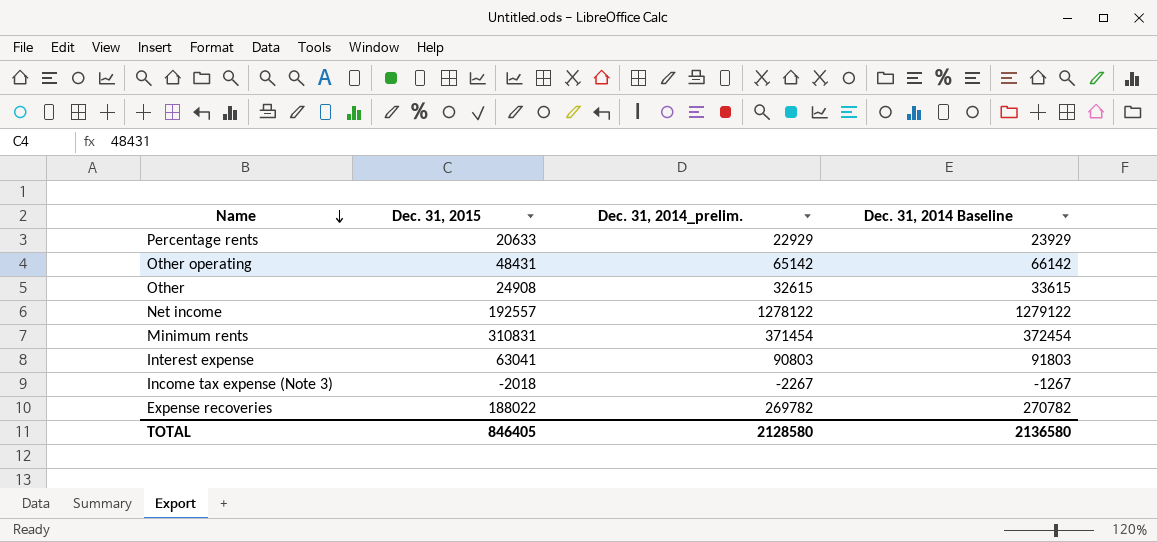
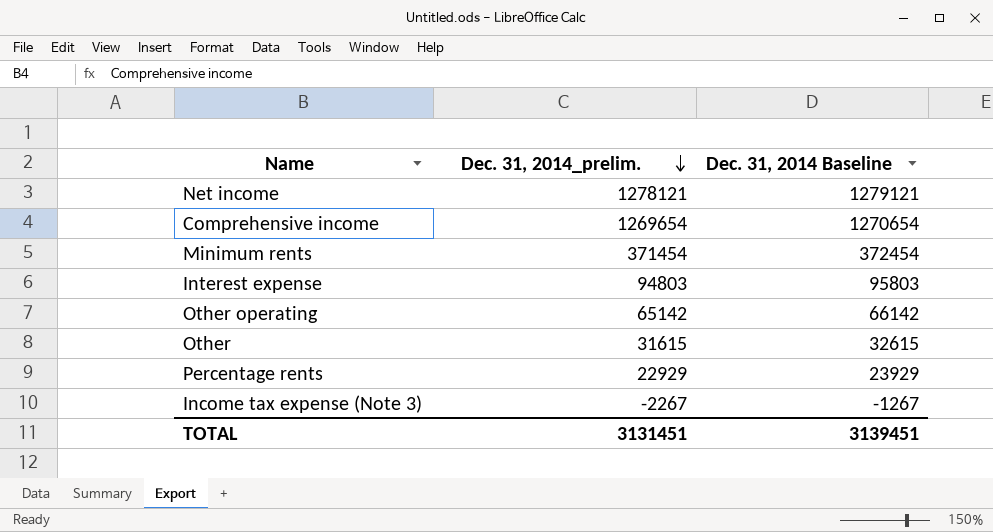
row order: Name descending -> Dec. 31, 2014_prelim. descending
column Dec. 31, 2015 | position: 2 -> none
row Expense recoveries: 188022 | 269782 | 270782 -> none
Net income | Dec. 31, 2014_prelim.: 1278122 -> 1278121
Net income | Dec. 31, 2014 Baseline: 1279122 -> 1279121
row Comprehensive income: none -> 1269654 | 1270654
Interest expense | Dec. 31, 2014_prelim.: 90803 -> 94803
Interest expense | Dec. 31, 2014 Baseline: 91803 -> 95803
Other | Dec. 31, 2014_prelim.: 32615 -> 31615
Other | Dec. 31, 2014 Baseline: 33615 -> 32615
TOTAL | Dec. 31, 2014_prelim.: 2128580 -> 3131451
TOTAL | Dec. 31, 2014 Baseline: 2136580 -> 3139451

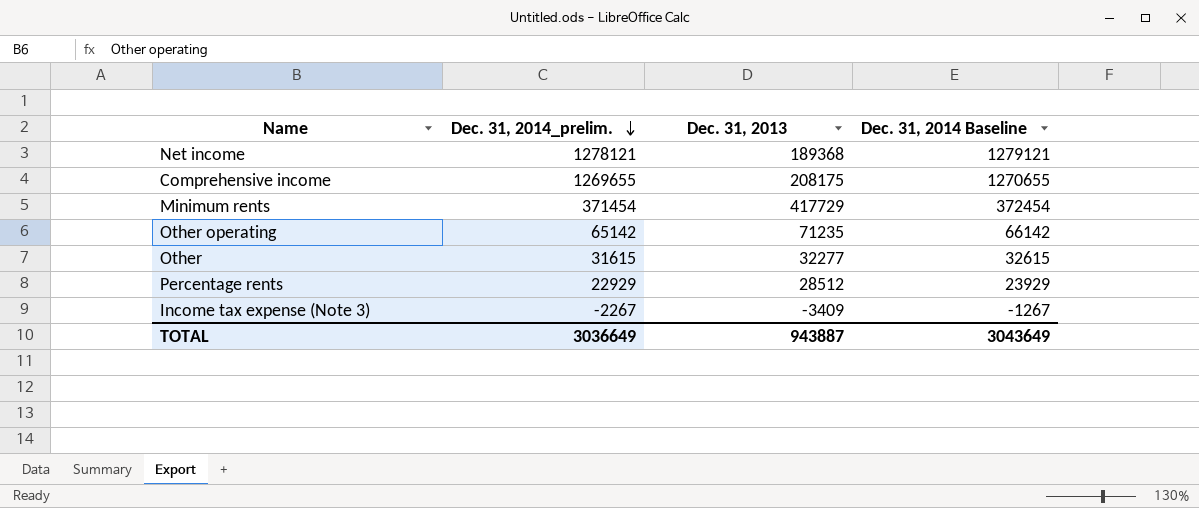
column Dec. 31, 2013 | position: none -> 3
row Interest expense: 94803 | 95803 -> none
Comprehensive income | Dec. 31, 2014_prelim.: 1269654 -> 1269655
Comprehensive income | Dec. 31, 2014 Baseline: 1270654 -> 1270655
TOTAL | Dec. 31, 2014_prelim.: 3131451 -> 3036649
TOTAL | Dec. 31, 2014 Baseline: 3139451 -> 3043649

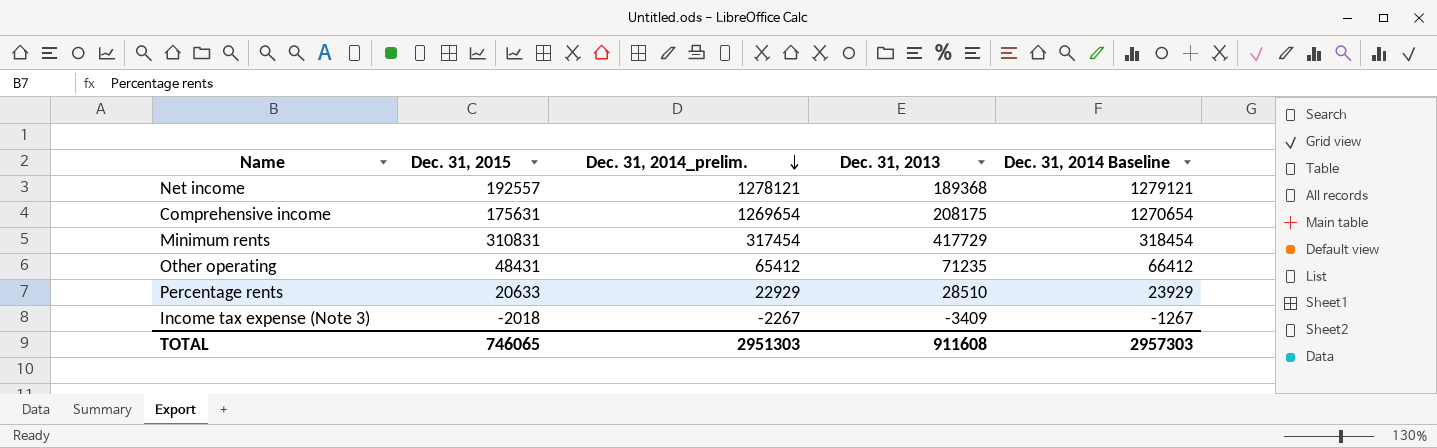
column Dec. 31, 2015 | position: none -> 2
row Other: 31615 | 32277 | 32615 -> none
Comprehensive income | Dec. 31, 2014_prelim.: 1269655 -> 1269654
Comprehensive income | Dec. 31, 2014 Baseline: 1270655 -> 1270654
Minimum rents | Dec. 31, 2014_prelim.: 371454 -> 317454
Minimum rents | Dec. 31, 2014 Baseline: 372454 -> 318454
Other operating | Dec. 31, 2014_prelim.: 65142 -> 65412
Other operating | Dec. 31, 2014 Baseline: 66142 -> 66412
Percentage rents | Dec. 31, 2013: 28512 -> 28510
TOTAL | Dec. 31, 2014_prelim.: 3036649 -> 2951303
TOTAL | Dec. 31, 2013: 943887 -> 911608
TOTAL | Dec. 31, 2014 Baseline: 3043649 -> 2957303

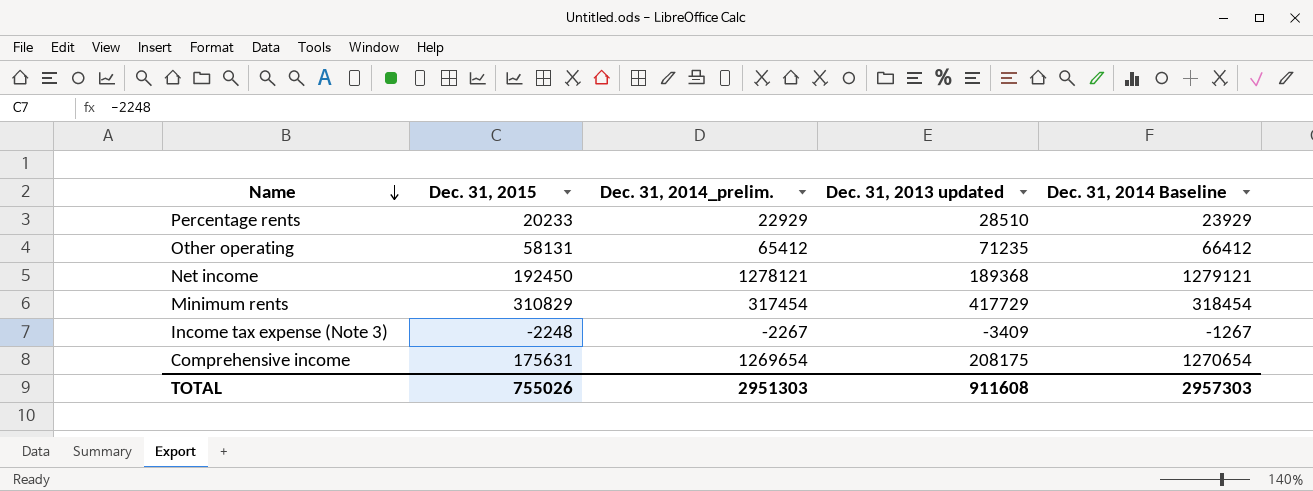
row order: Dec. 31, 2014_prelim. descending -> Name descending
column name: Dec. 31, 2013 -> Dec. 31, 2013 updated
Percentage rents | Dec. 31, 2015: 20633 -> 20233
Other operating | Dec. 31, 2015: 48431 -> 58131
Net income | Dec. 31, 2015: 192557 -> 192450
Minimum rents | Dec. 31, 2015: 310831 -> 310829
Income tax expense (Note 3) | Dec. 31, 2015: -2018 -> -2248
TOTAL | Dec. 31, 2015: 746065 -> 755026

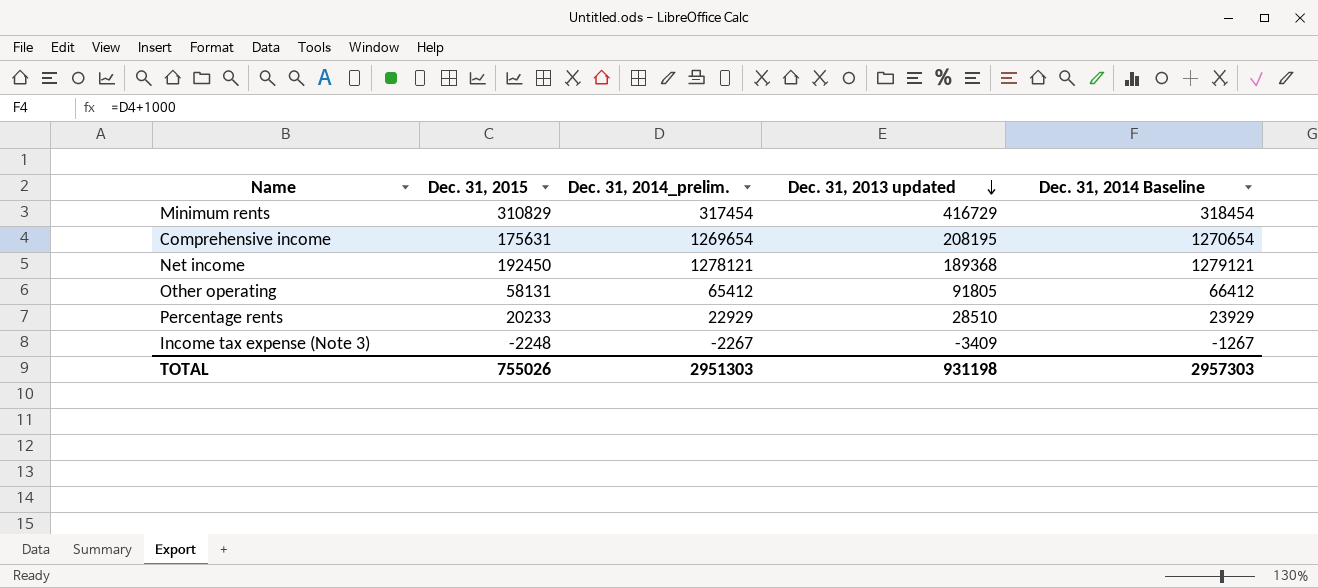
row order: Name descending -> Dec. 31, 2013 updated descending
Minimum rents | Dec. 31, 2013 updated: 417729 -> 416729
Comprehensive income | Dec. 31, 2013 updated: 208175 -> 208195
Other operating | Dec. 31, 2013 updated: 71235 -> 91805
TOTAL | Dec. 31, 2013 updated: 911608 -> 931198

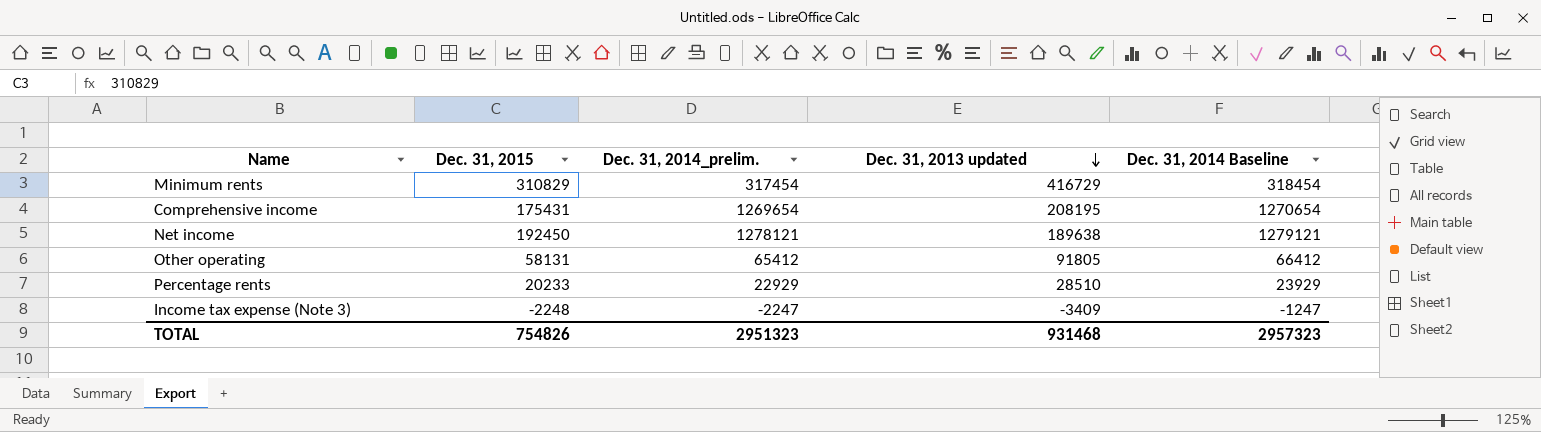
Comprehensive income | Dec. 31, 2015: 175631 -> 175431
Net income | Dec. 31, 2013 updated: 189368 -> 189638
Income tax expense (Note 3) | Dec. 31, 2014_prelim.: -2267 -> -2247
Income tax expense (Note 3) | Dec. 31, 2014 Baseline: -1267 -> -1247
TOTAL | Dec. 31, 2015: 755026 -> 754826
TOTAL | Dec. 31, 2014_prelim.: 2951303 -> 2951323
TOTAL | Dec. 31, 2013 updated: 931198 -> 931468
TOTAL | Dec. 31, 2014 Baseline: 2957303 -> 2957323

